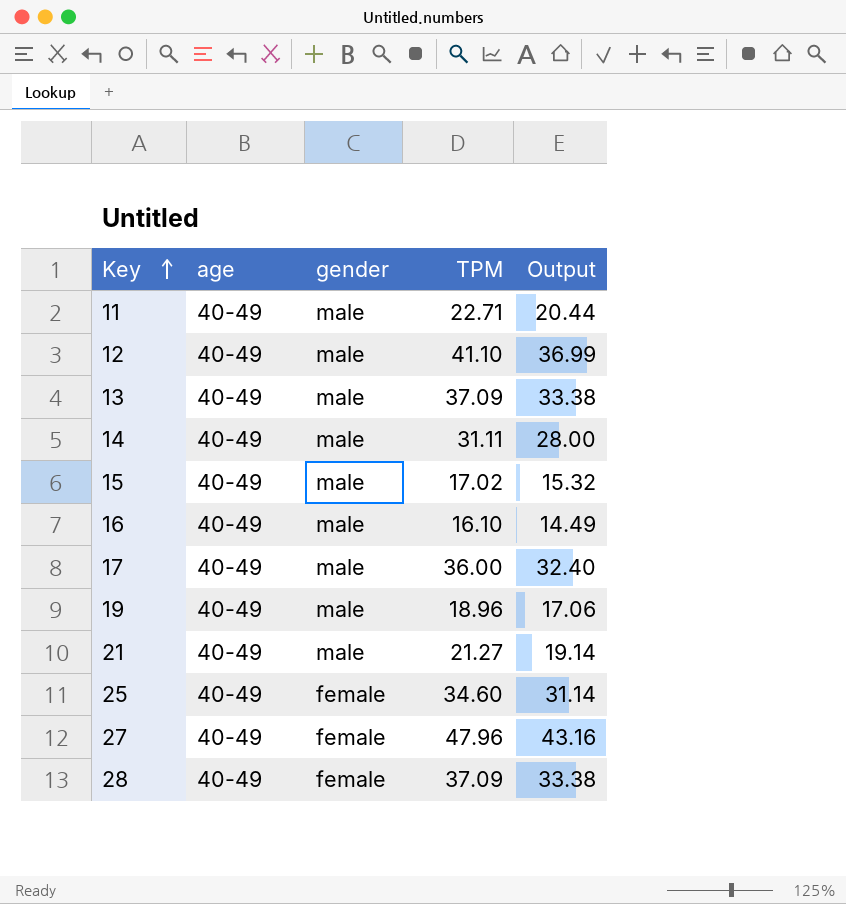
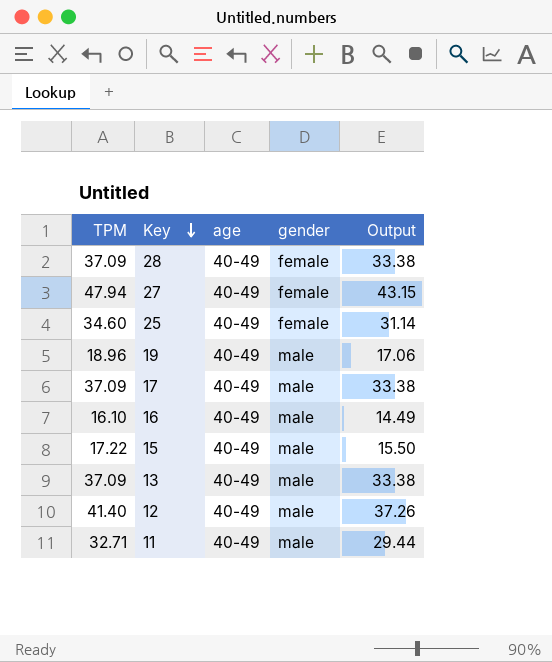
row order: Key ascending -> Key descending
column TPM | position: 4 -> 1
row 14: 40-49 | male | 31.11 | 28.00 -> none
row 21: 40-49 | male | 21.27 | 19.14 -> none
27 | TPM: 47.96 -> 47.94
27 | Output: 43.16 -> 43.15
17 | TPM: 36.00 -> 37.09
17 | Output: 32.40 -> 33.38
15 | TPM: 17.02 -> 17.22
15 | Output: 15.32 -> 15.50
12 | TPM: 41.10 -> 41.40
12 | Output: 36.99 -> 37.26
11 | TPM: 22.71 -> 32.71
11 | Output: 20.44 -> 29.44

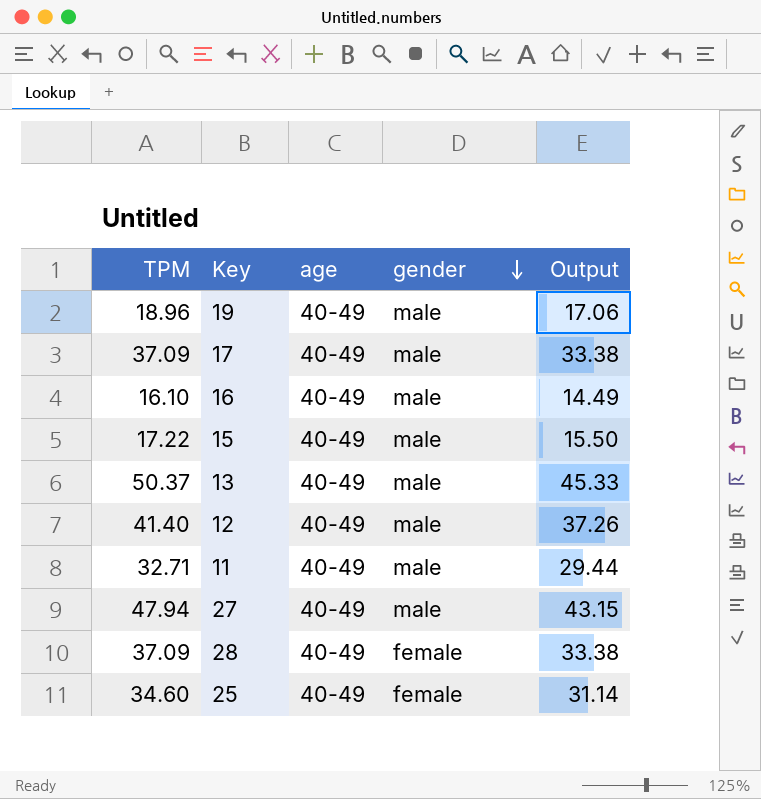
row order: Key descending -> gender descending
13 | TPM: 37.09 -> 50.37
13 | Output: 33.38 -> 45.33
27 | gender: female -> male

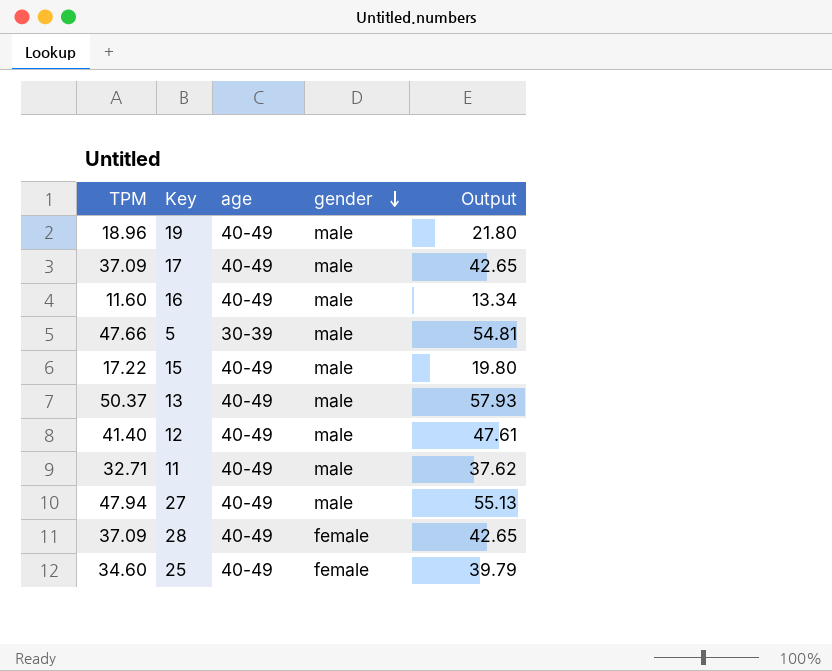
column Output | formula: [TPM] * 0.9 -> [TPM] * 1.15
16 | TPM: 16.10 -> 11.60
row 5: none -> 47.66 | 30-39 | male | 54.81

